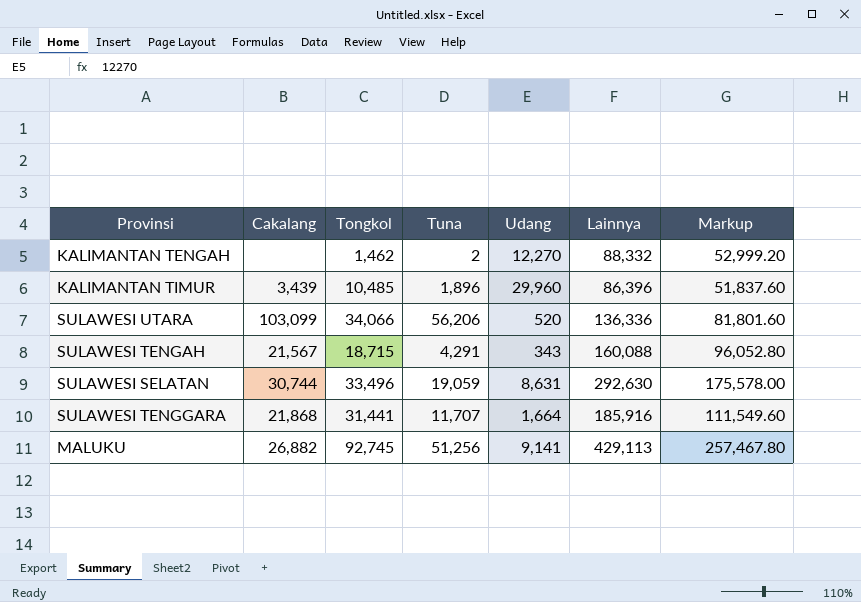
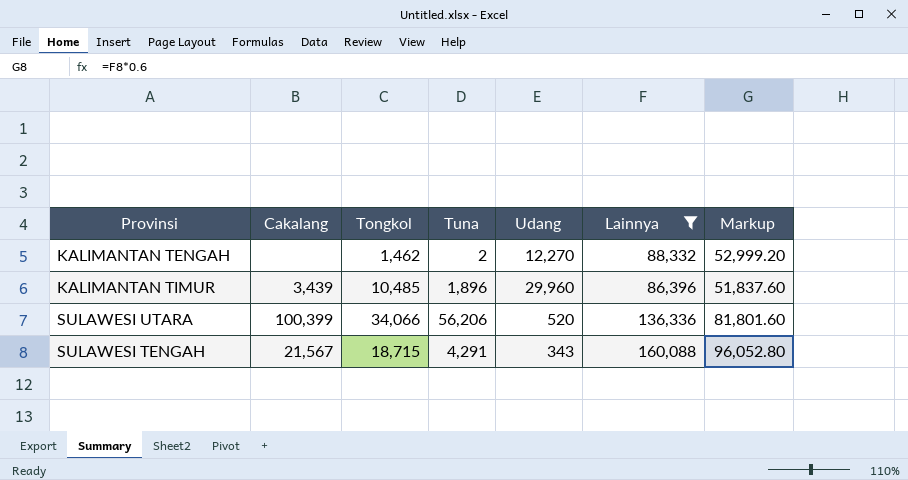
filter: none -> Lainnya <= 160,088
SULAWESI UTARA | Cakalang: 103,099 -> 100,399

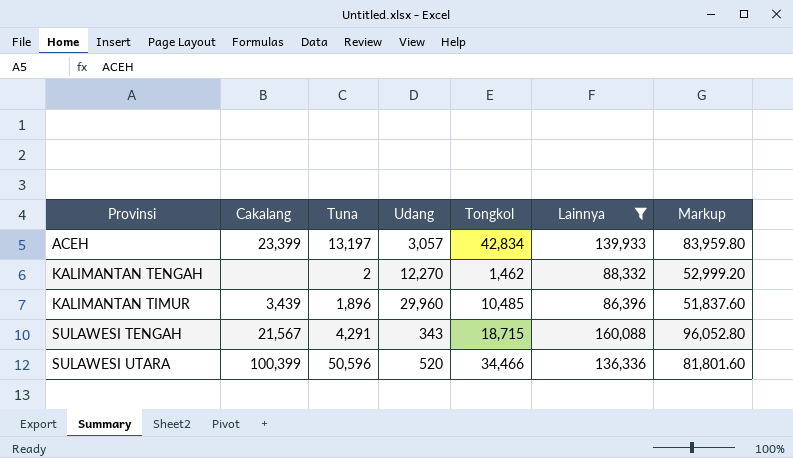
row order: none -> Provinsi ascending
column Tongkol | position: 3 -> 5
row ACEH: none -> 23,399 | 13,197 | 3,057 | 42,834 | 139,933 | 83,959.80
SULAWESI UTARA | Tuna: 56,206 -> 50,596
SULAWESI UTARA | Tongkol: 34,066 -> 34,466

